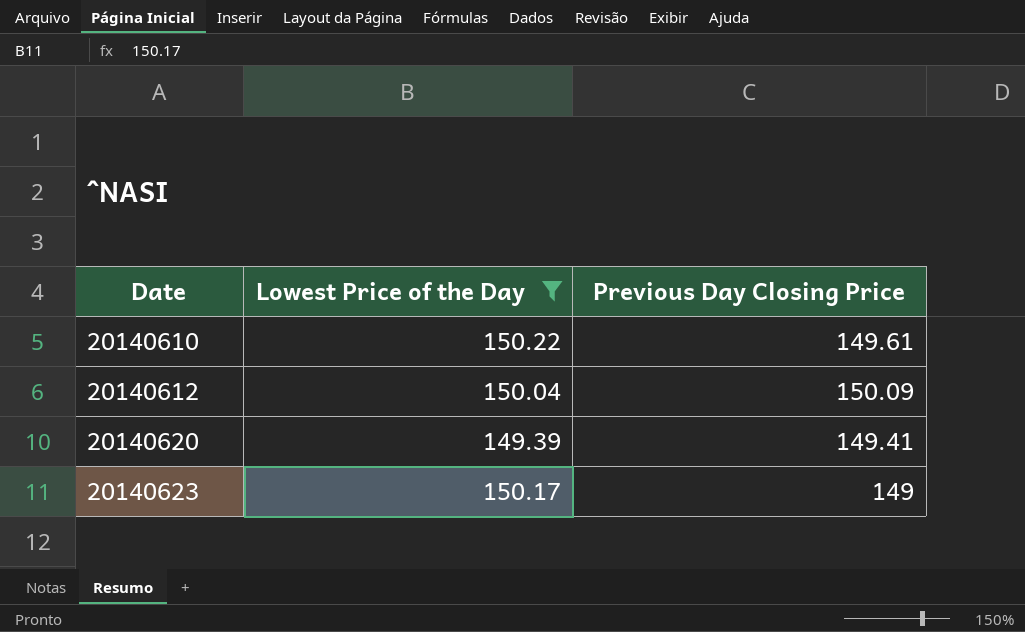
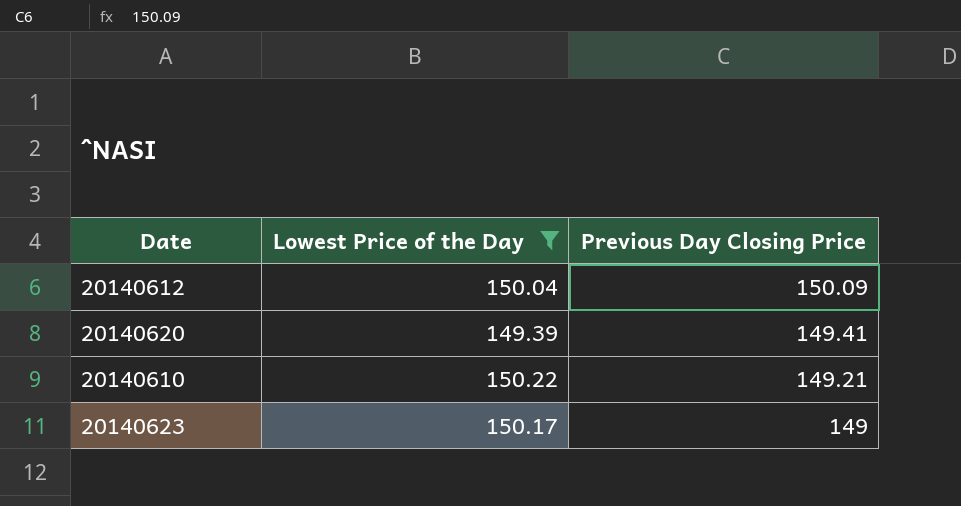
row order: Date ascending -> Previous Day Closing Price descending
20140610 | Previous Day Closing Price: 149.61 -> 149.21

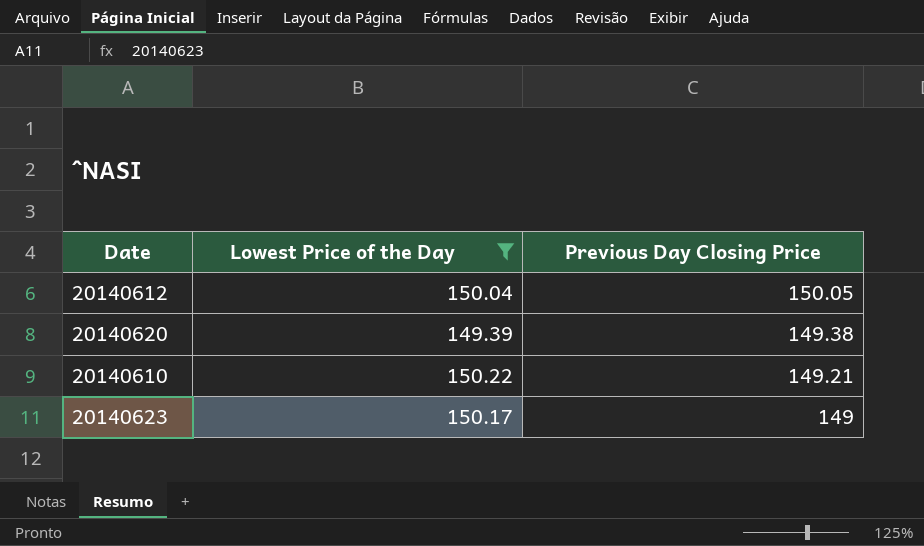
20140612 | Previous Day Closing Price: 150.09 -> 150.05
20140620 | Previous Day Closing Price: 149.41 -> 149.38

